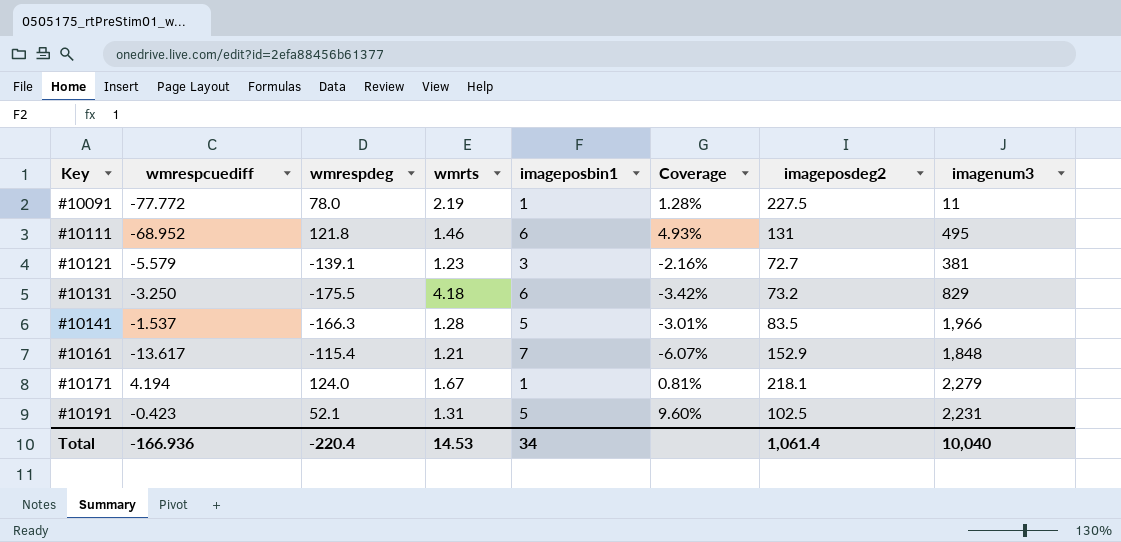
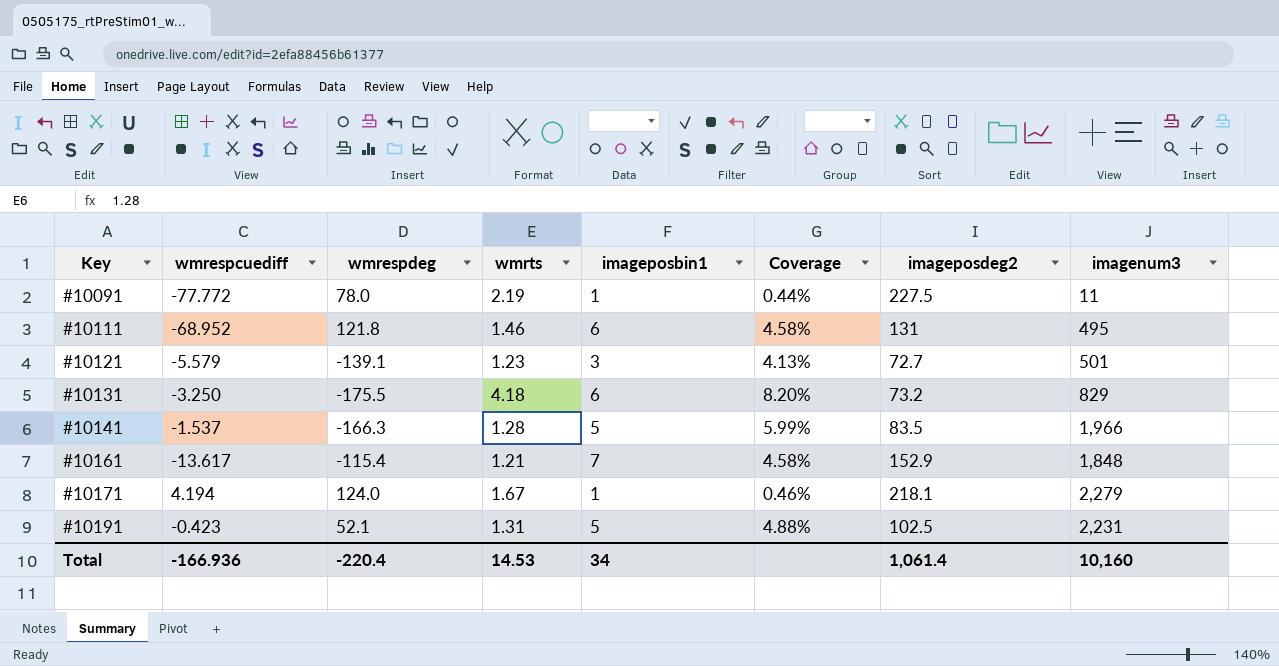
column Coverage | formula: [imageposbin1] / [wmrespdeg] -> [imageposbin1] / [imageposdeg2]
#10121 | imagenum3: 381 -> 501
Total | imagenum3: 10,040 -> 10,160

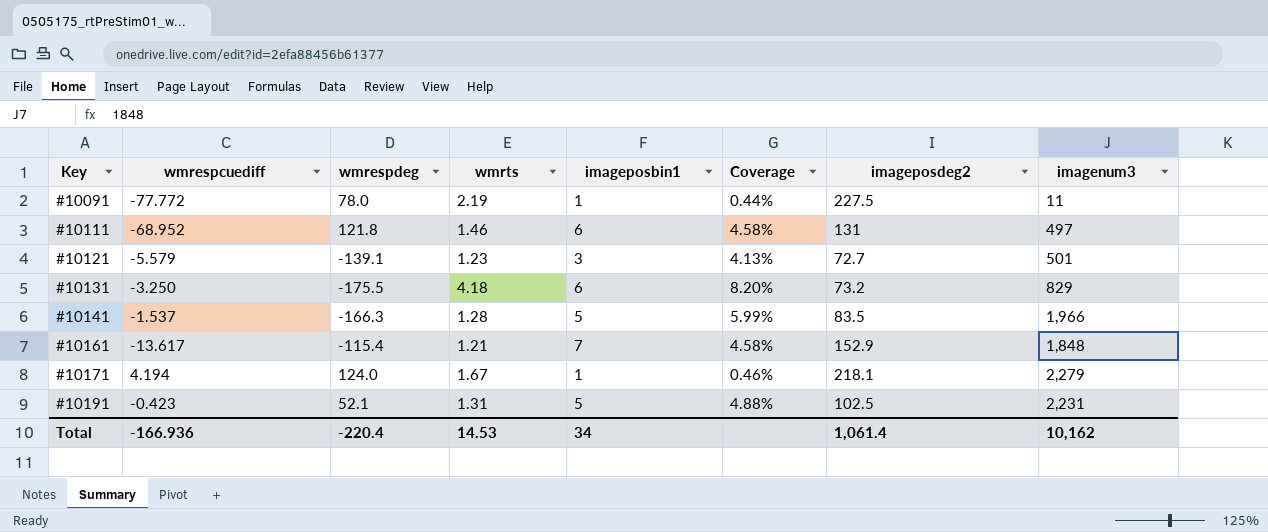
#10111 | imagenum3: 495 -> 497
Total | imagenum3: 10,160 -> 10,162

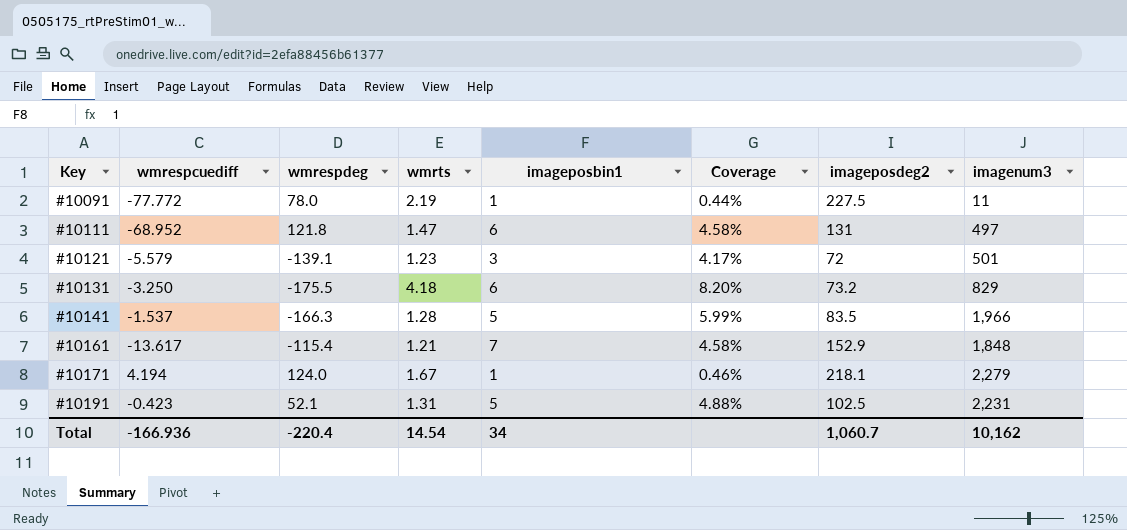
#10111 | wmrts: 1.46 -> 1.47
#10121 | Coverage: 4.13% -> 4.17%
#10121 | imageposdeg2: 72.7 -> 72
Total | wmrts: 14.53 -> 14.54
Total | imageposdeg2: 1,061.4 -> 1,060.7

